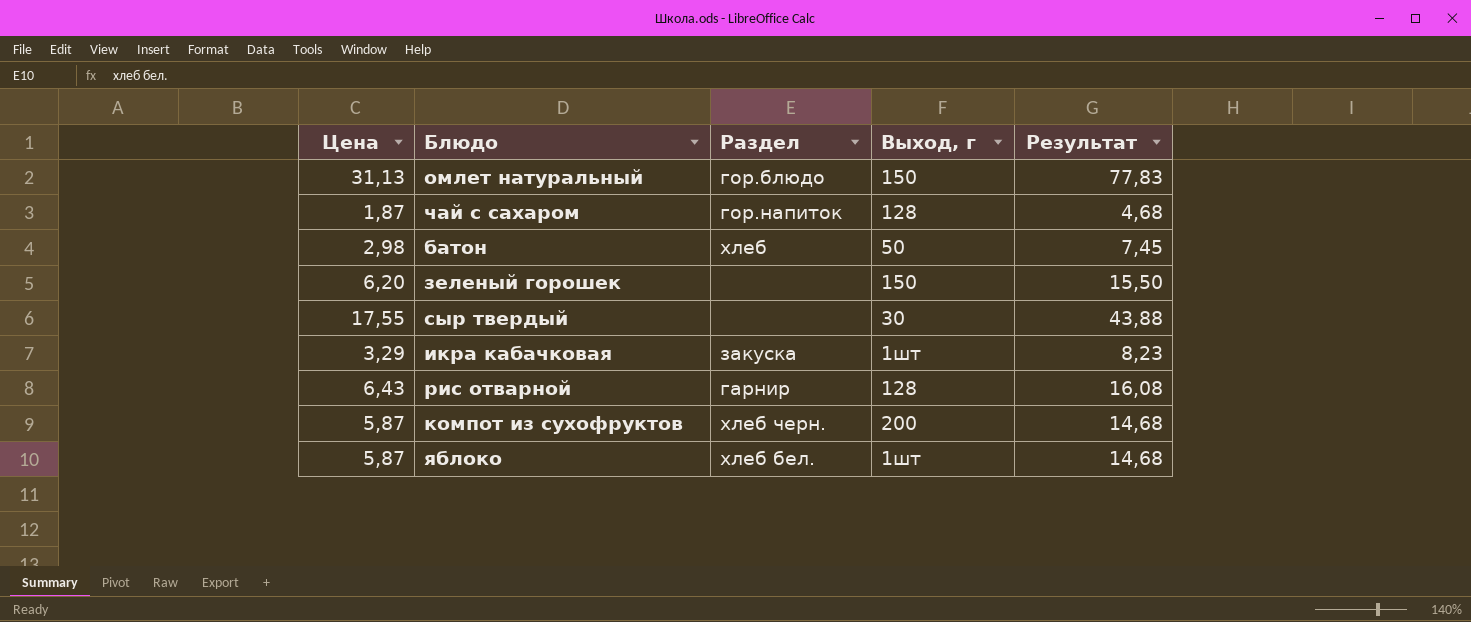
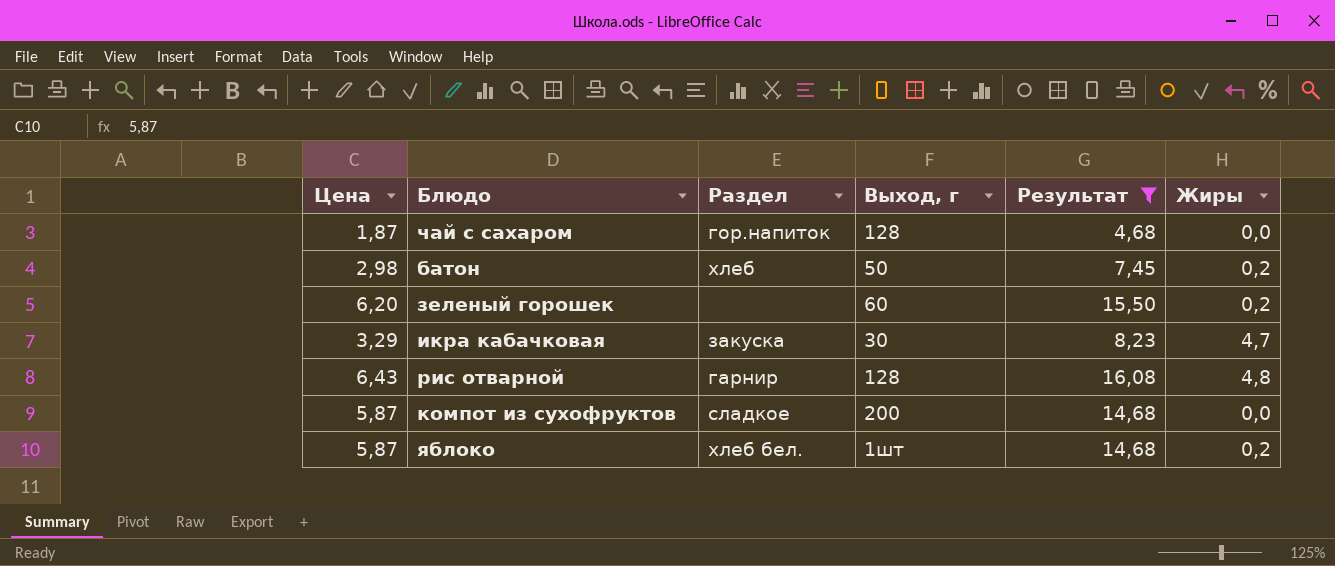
filter: none -> Результат <= 16,08
column Жиры | position: none -> 6
зеленый горошек | Выход, г: 150 -> 60
икра кабачковая | Выход, г: 1шт -> 30
компот из сухофруктов | Раздел: хлеб черн. -> сладкое

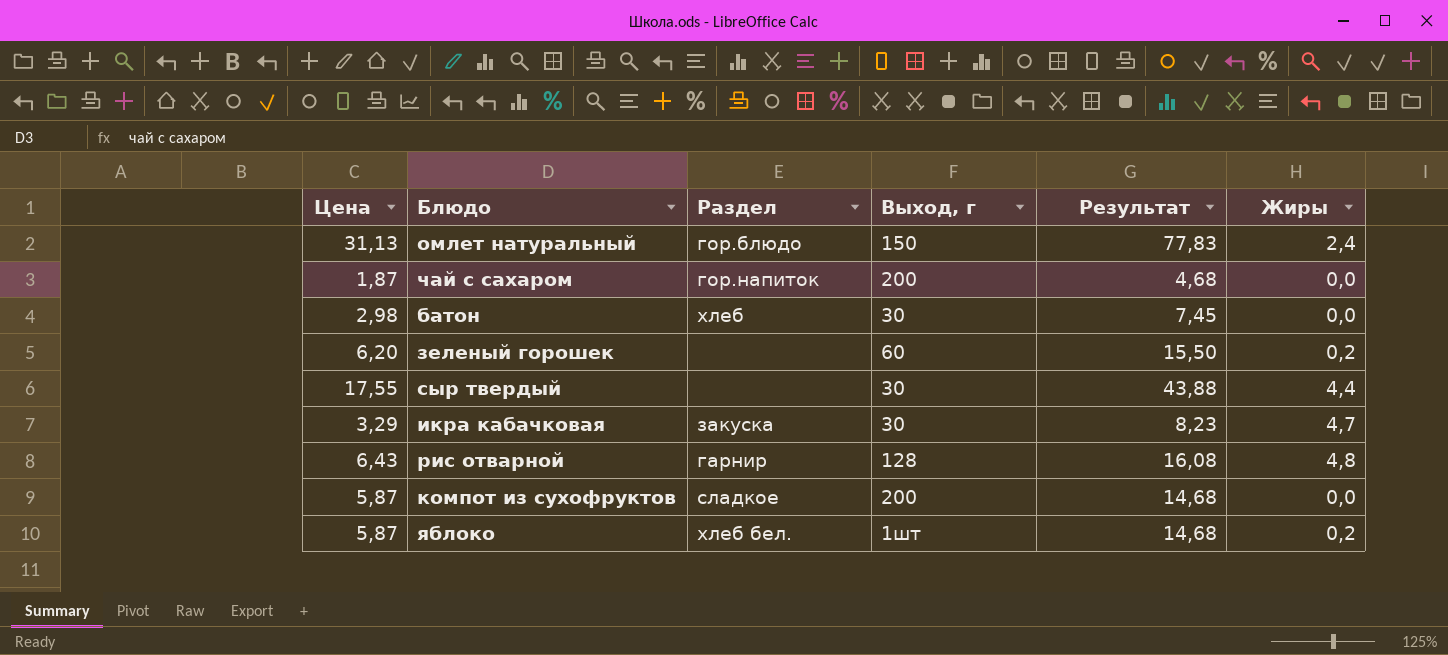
filter: Результат <= 16,08 -> none
чай с сахаром | Выход, г: 128 -> 200
батон | Выход, г: 50 -> 30
батон | Жиры: 0,2 -> 0,0

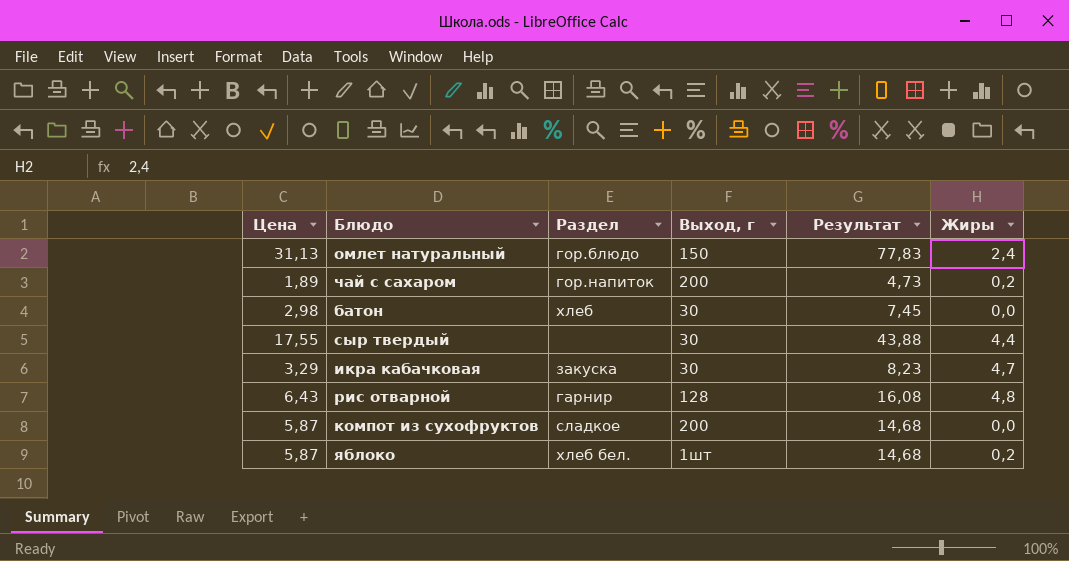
row зеленый горошек: 6,20 | none | 60 | 15,50 | 0,2 -> none
чай с сахаром | Цена: 1,87 -> 1,89
чай с сахаром | Результат: 4,68 -> 4,73
чай с сахаром | Жиры: 0,0 -> 0,2

